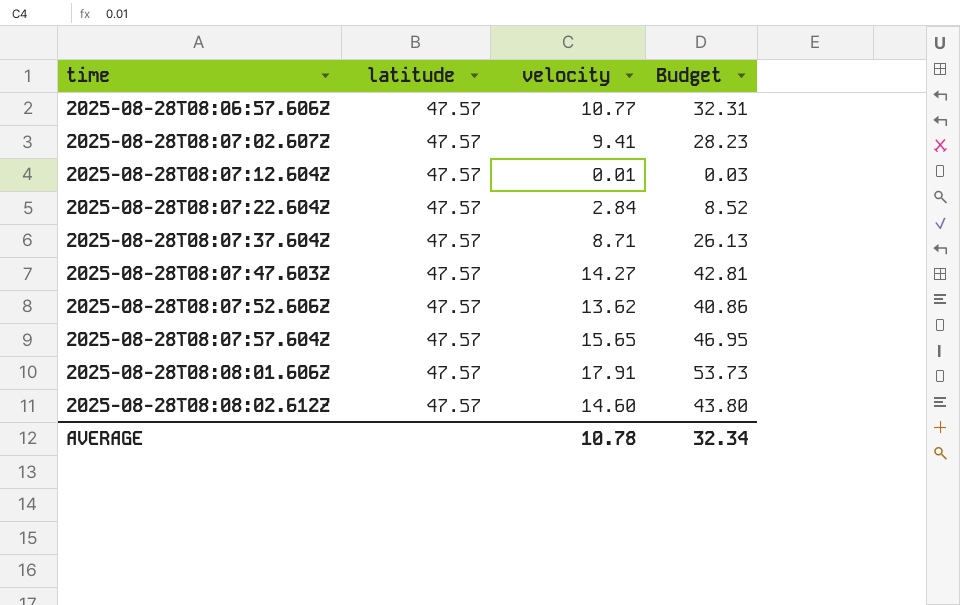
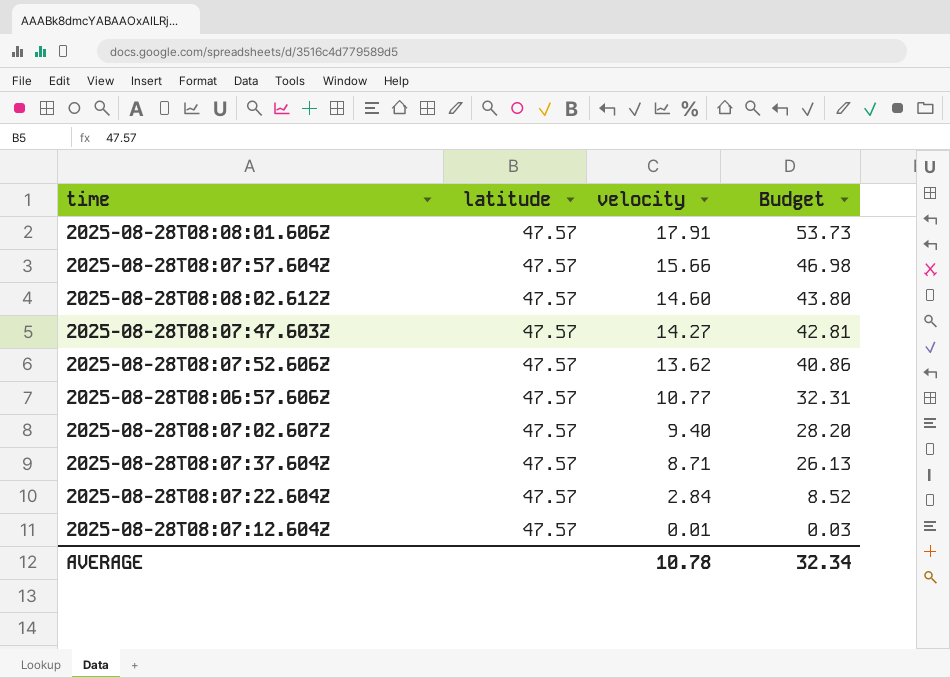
row order: time ascending -> velocity descending
2025-08-28T08:07:57.604Z | velocity: 15.65 -> 15.66
2025-08-28T08:07:57.604Z | Budget: 46.95 -> 46.98
2025-08-28T08:07:02.607Z | velocity: 9.41 -> 9.40
2025-08-28T08:07:02.607Z | Budget: 28.23 -> 28.20

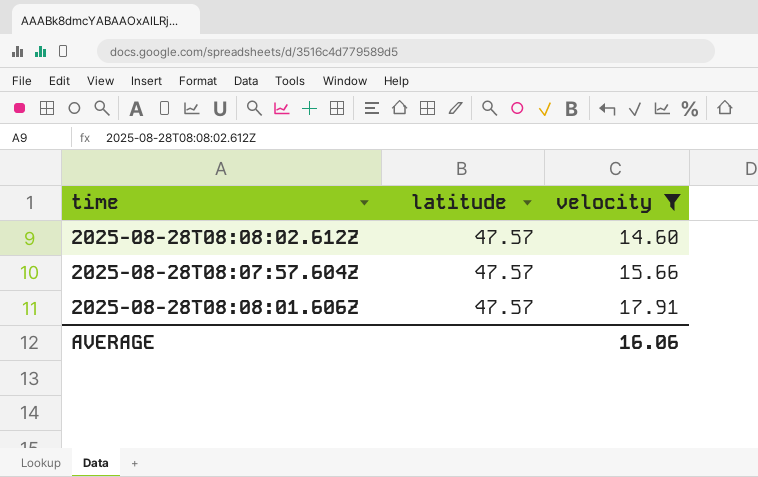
filter: none -> velocity >= 14.60
row order: velocity descending -> velocity ascending
column Budget | formula: [velocity] * 3 -> none
AVERAGE | velocity: 10.78 -> 16.06

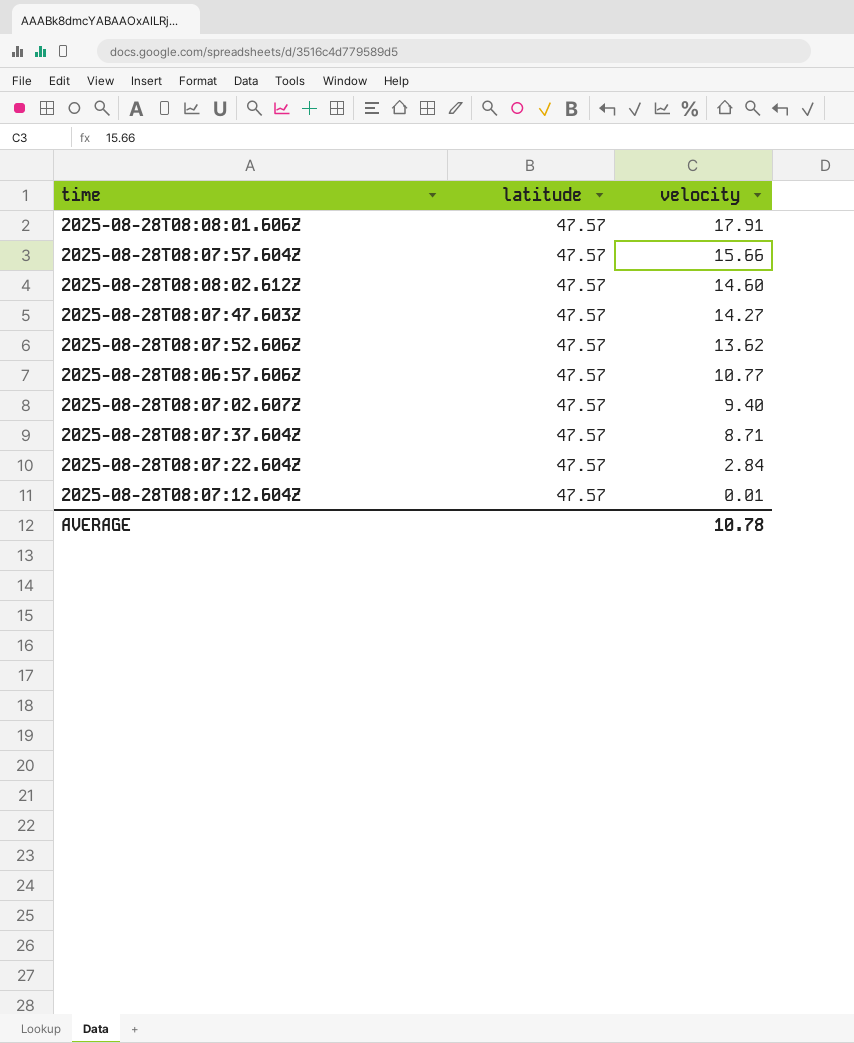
filter: velocity >= 14.60 -> none
row order: velocity ascending -> velocity descending
AVERAGE | velocity: 16.06 -> 10.78

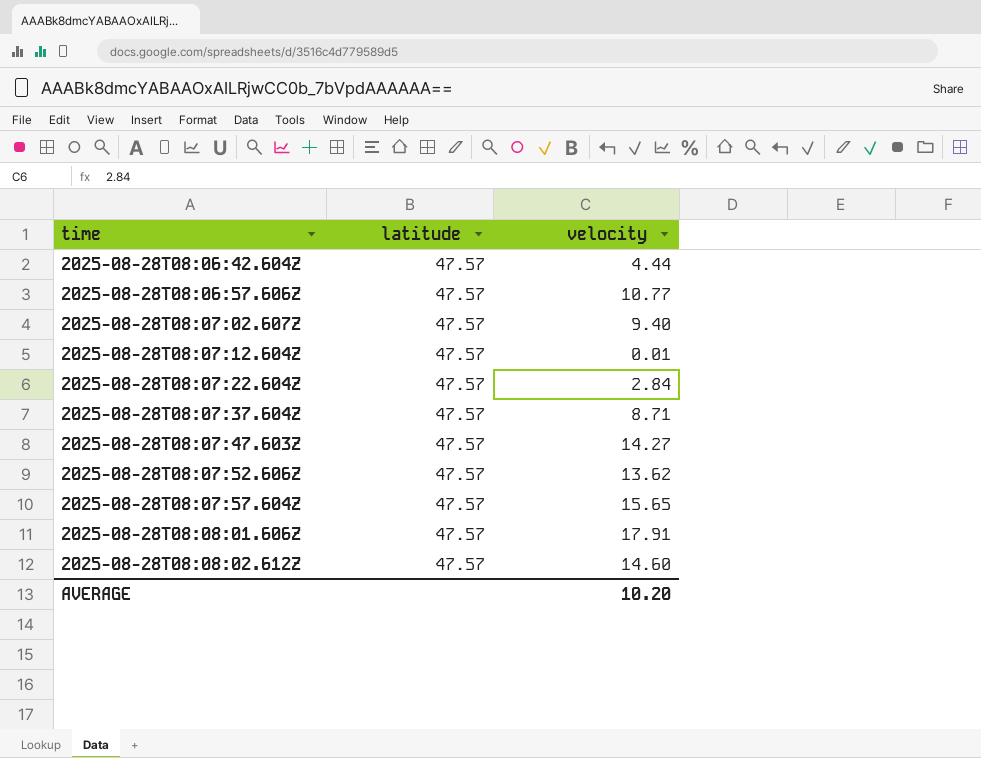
row order: velocity descending -> time ascending
row 2025-08-28T08:06:42.604Z: none -> 47.57 | 4.44
2025-08-28T08:07:57.604Z | velocity: 15.66 -> 15.65
AVERAGE | velocity: 10.78 -> 10.20

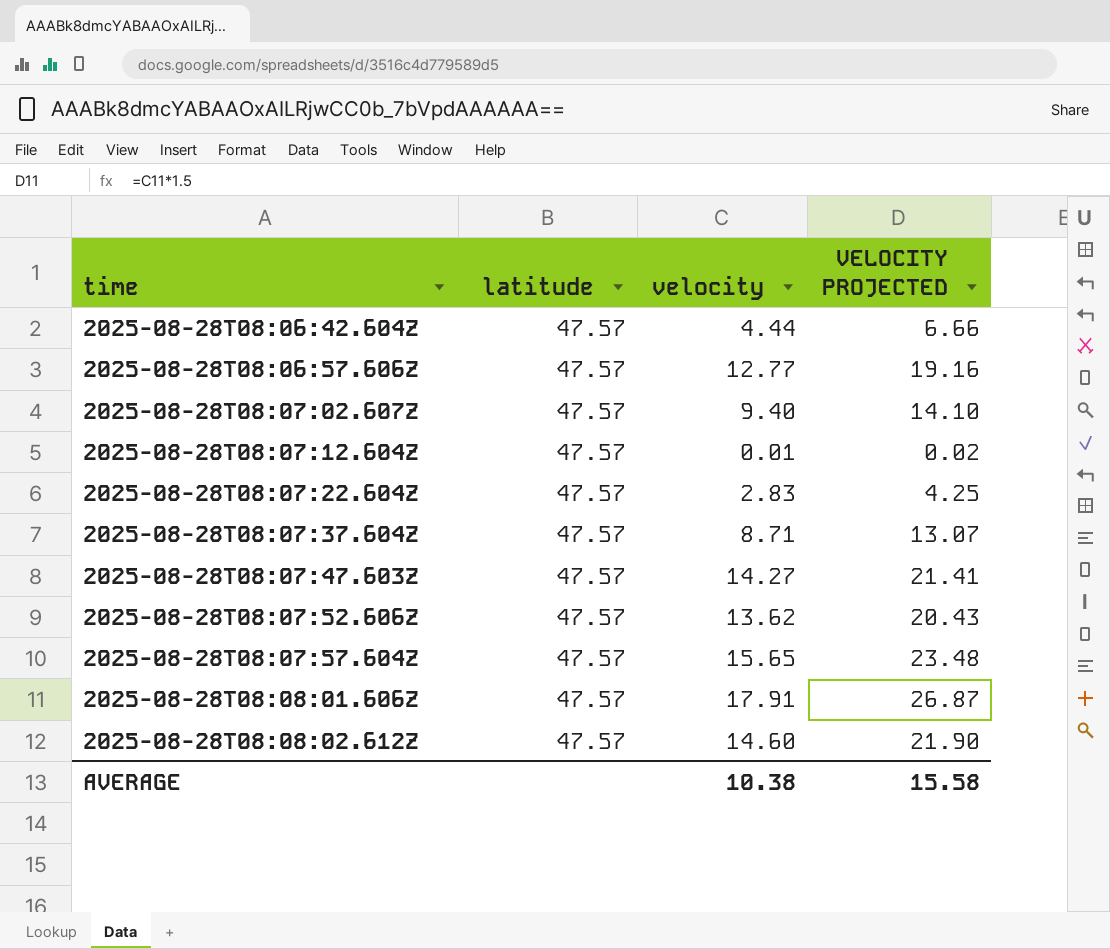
column VELOCITY PROJECTED | formula: none -> [velocity] * 1.5
2025-08-28T08:06:57.606Z | velocity: 10.77 -> 12.77
2025-08-28T08:07:22.604Z | velocity: 2.84 -> 2.83
AVERAGE | velocity: 10.20 -> 10.38

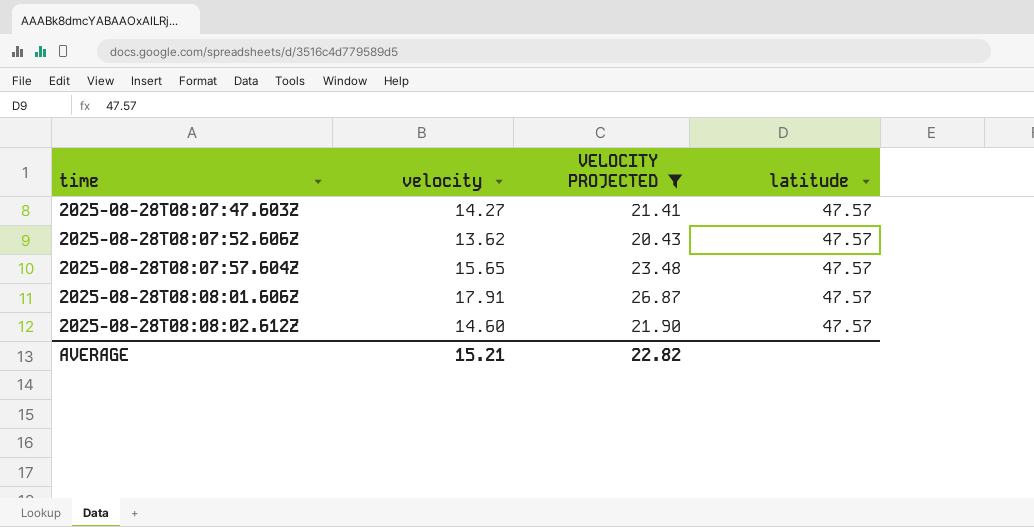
filter: none -> VELOCITY PROJECTED >= 20.43
column latitude | position: 2 -> 4
AVERAGE | velocity: 10.38 -> 15.21
AVERAGE | VELOCITY PROJECTED: 15.58 -> 22.82

